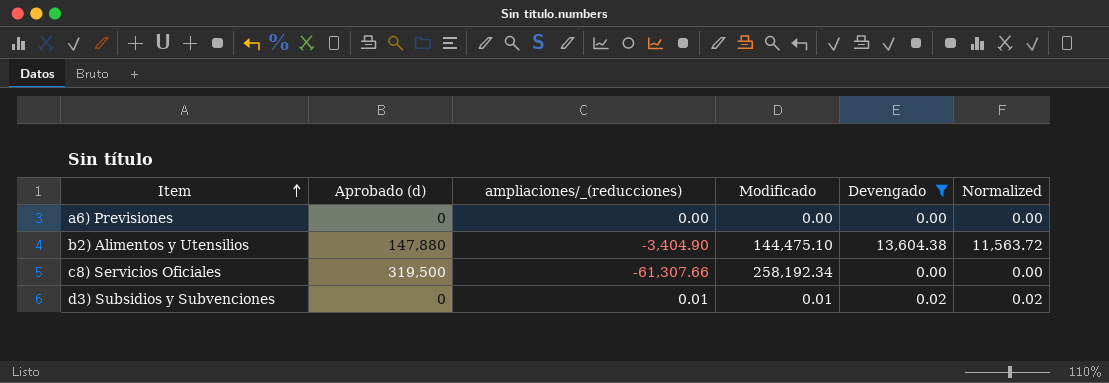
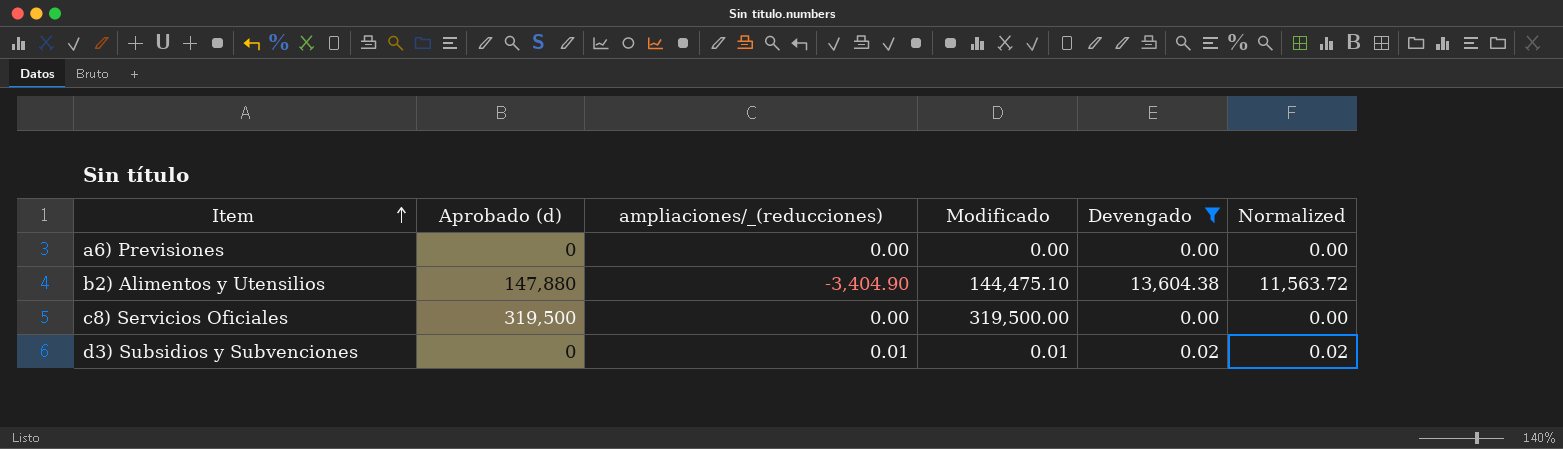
c8) Servicios Oficiales | ampliaciones/_(reducciones): -61,307.66 -> 0.00
c8) Servicios Oficiales | Modificado: 258,192.34 -> 319,500.00

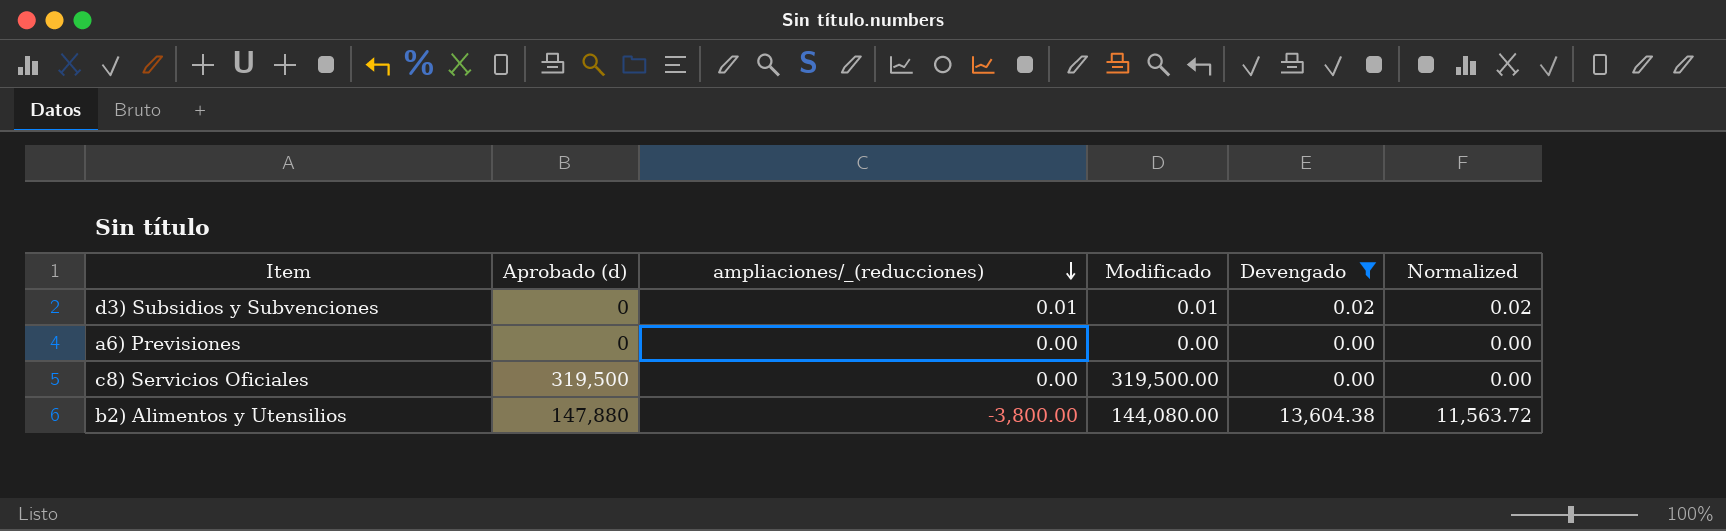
row order: Item ascending -> ampliaciones/_(reducciones) descending
b2) Alimentos y Utensilios | ampliaciones/_(reducciones): -3,404.90 -> -3,800.00
b2) Alimentos y Utensilios | Modificado: 144,475.10 -> 144,080.00

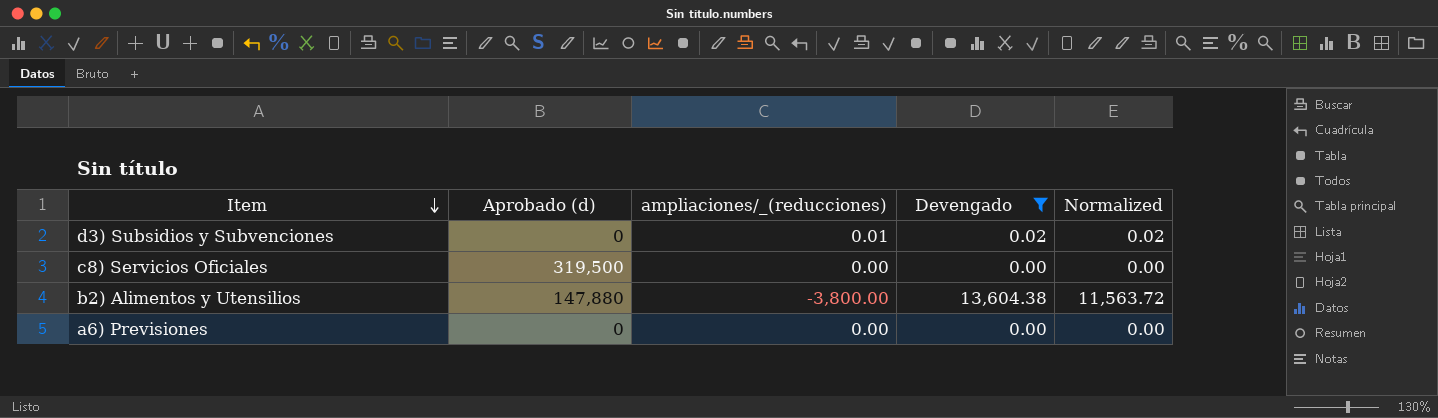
row order: ampliaciones/_(reducciones) descending -> Item descending
column Modificado | formula: [Aprobado (d)] + [ampliaciones/_(reducciones)] -> none

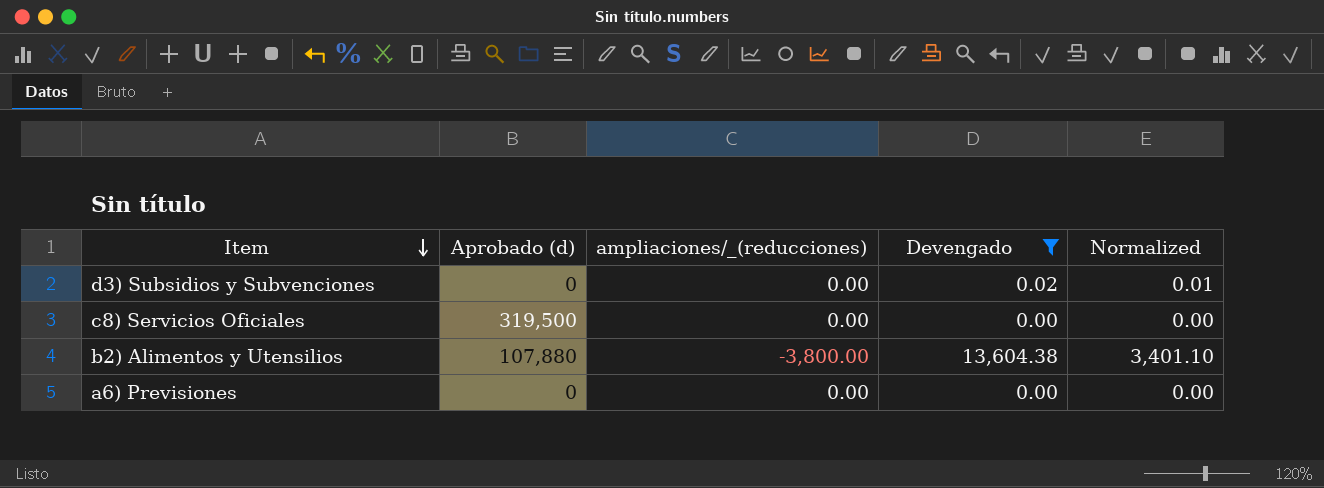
column Normalized | formula: [Devengado] * 0.85 -> [Devengado] * 0.25
d3) Subsidios y Subvenciones | ampliaciones/_(reducciones): 0.01 -> 0.00
b2) Alimentos y Utensilios | Aprobado (d): 147,880 -> 107,880

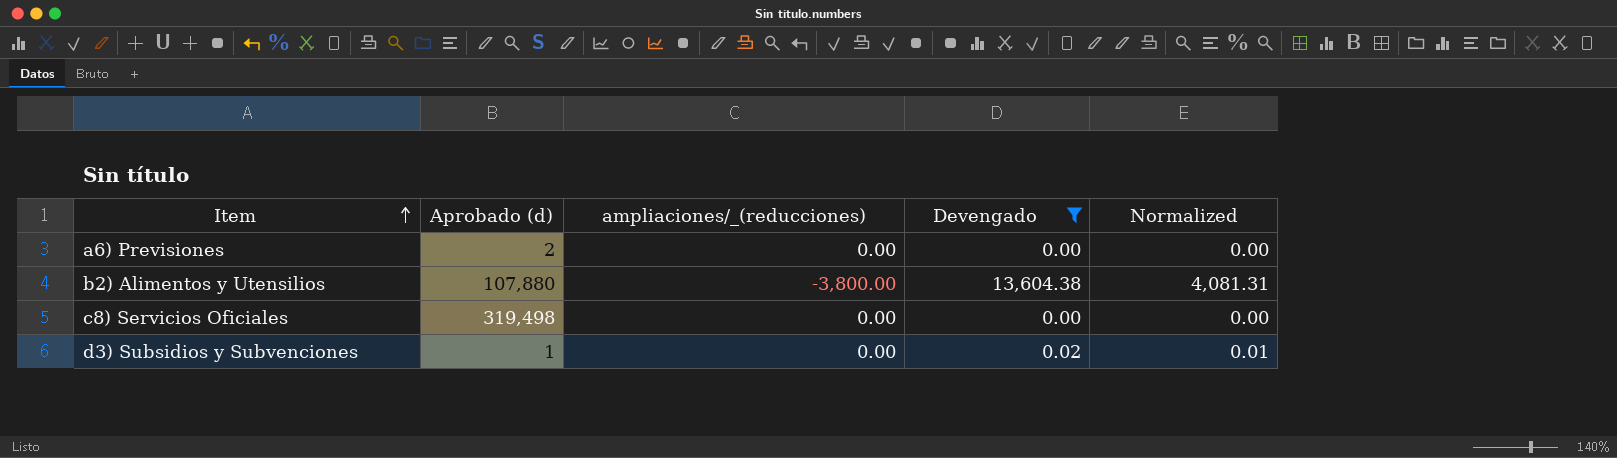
row order: Item descending -> Item ascending
column Normalized | formula: [Devengado] * 0.25 -> [Devengado] * 0.3
a6) Previsiones | Aprobado (d): 0 -> 2
c8) Servicios Oficiales | Aprobado (d): 319,500 -> 319,498
d3) Subsidios y Subvenciones | Aprobado (d): 0 -> 1

